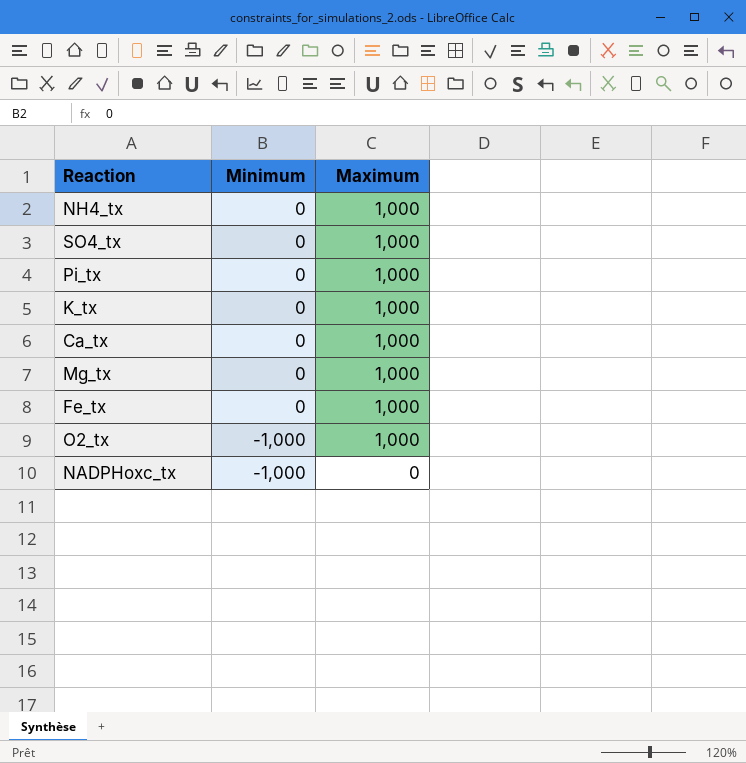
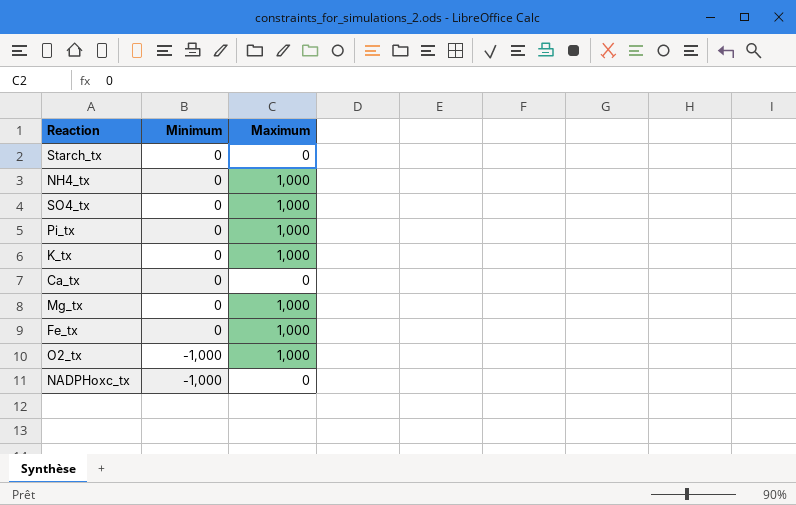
row Starch_tx: none -> 0 | 0
Ca_tx | Maximum: 1,000 -> 0

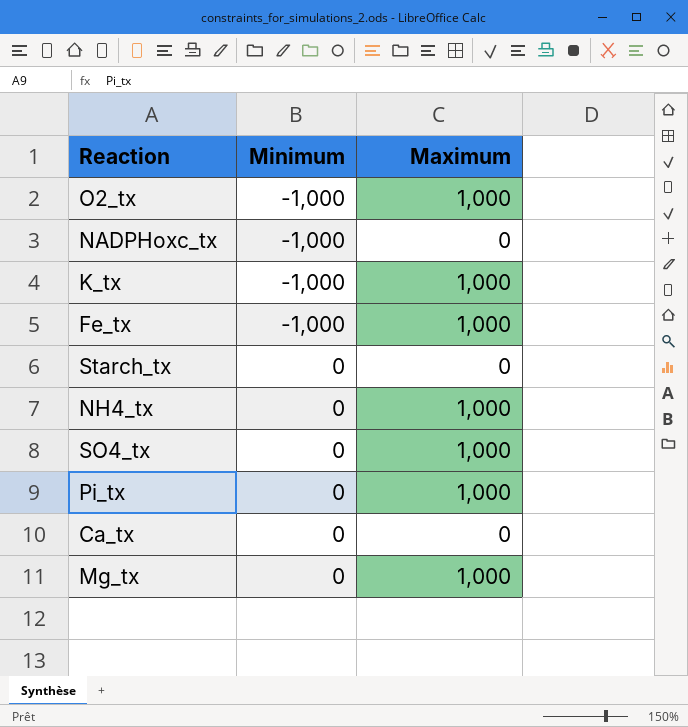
row order: Minimum descending -> Minimum ascending
K_tx | Minimum: 0 -> -1,000
Fe_tx | Minimum: 0 -> -1,000

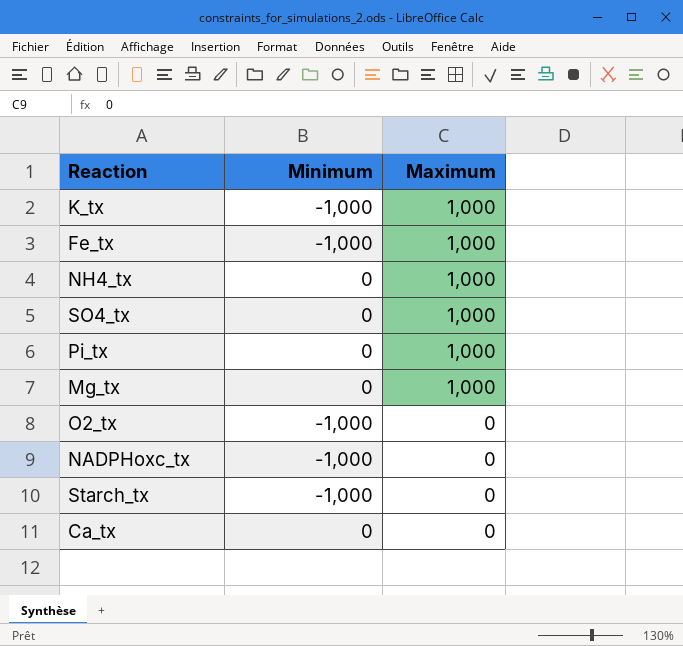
row order: Minimum ascending -> Maximum descending
O2_tx | Maximum: 1,000 -> 0
Starch_tx | Minimum: 0 -> -1,000

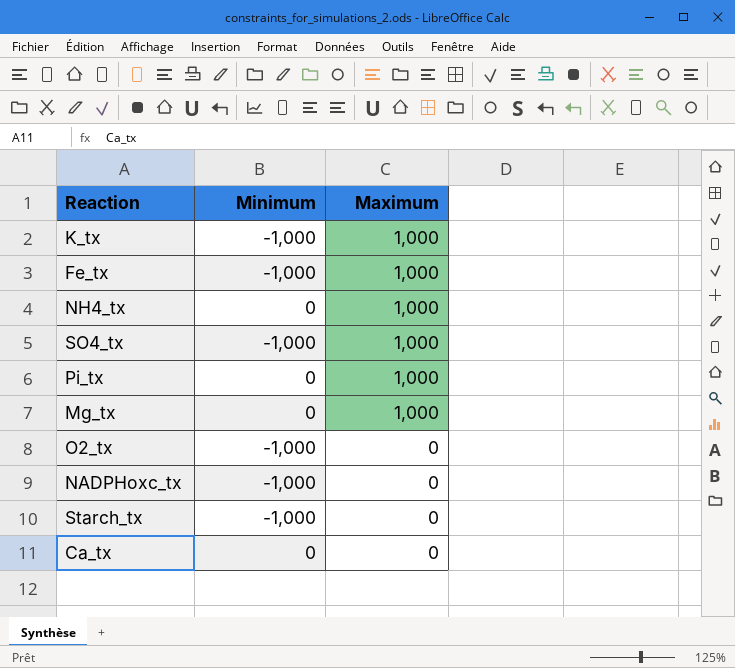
SO4_tx | Minimum: 0 -> -1,000

